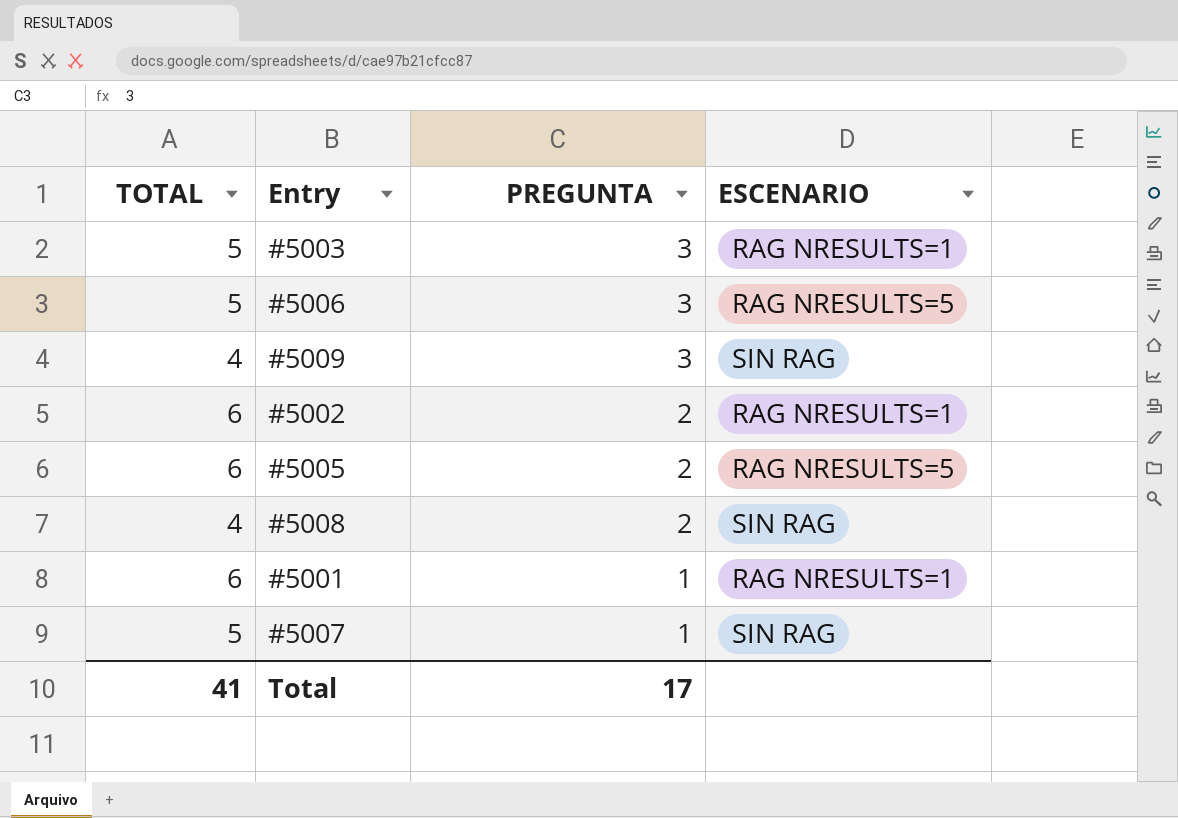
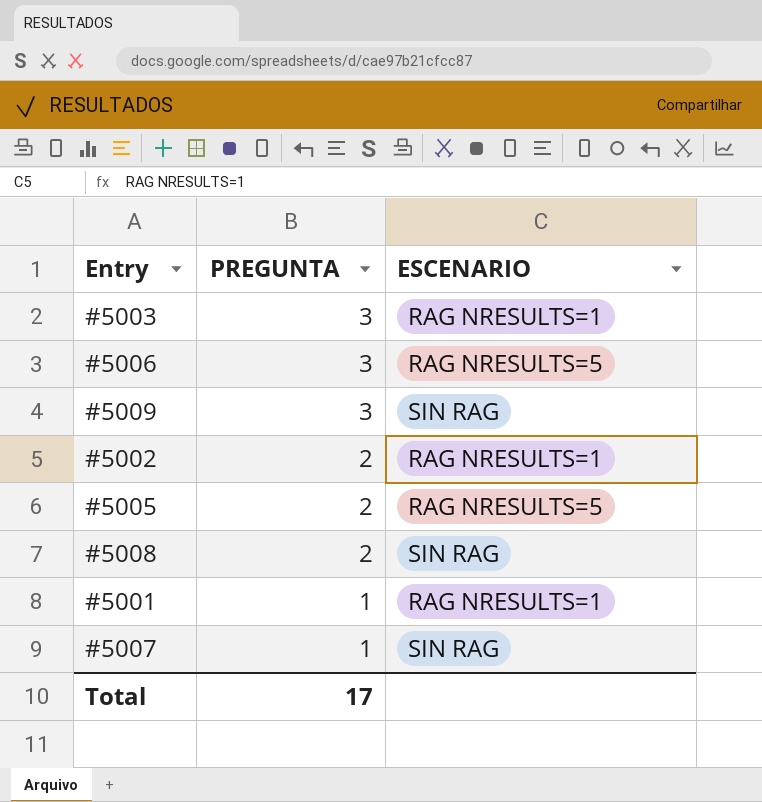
column TOTAL | position: 1 -> none

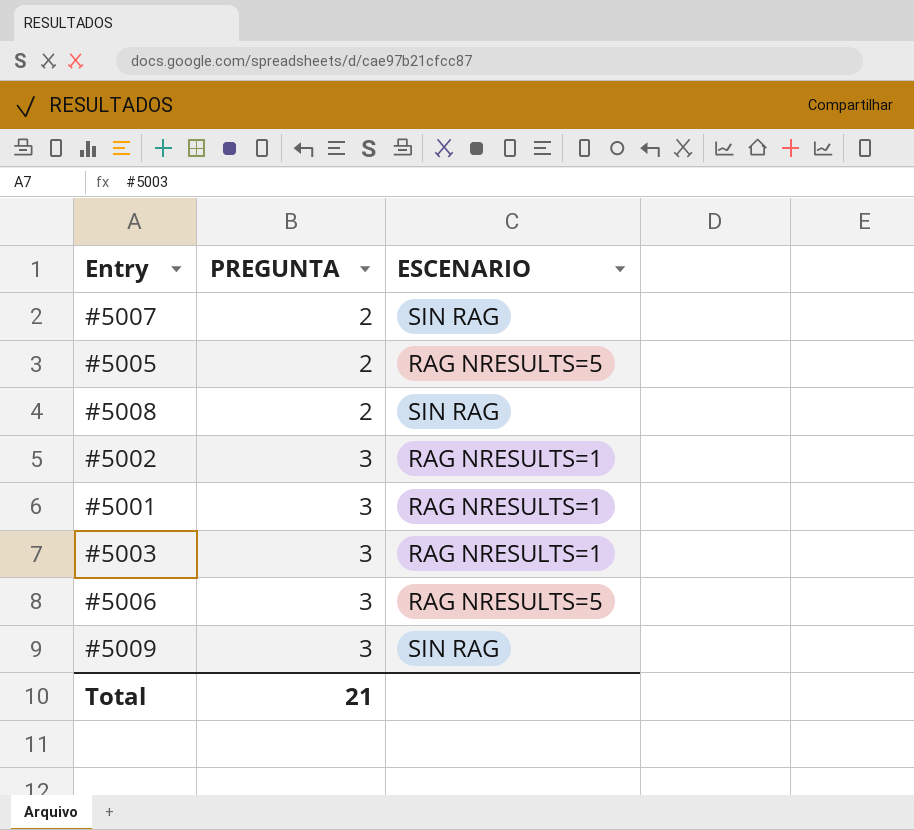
row order: PREGUNTA descending -> PREGUNTA ascending
#5007 | PREGUNTA: 1 -> 2
#5002 | PREGUNTA: 2 -> 3
#5001 | PREGUNTA: 1 -> 3
Total | PREGUNTA: 17 -> 21

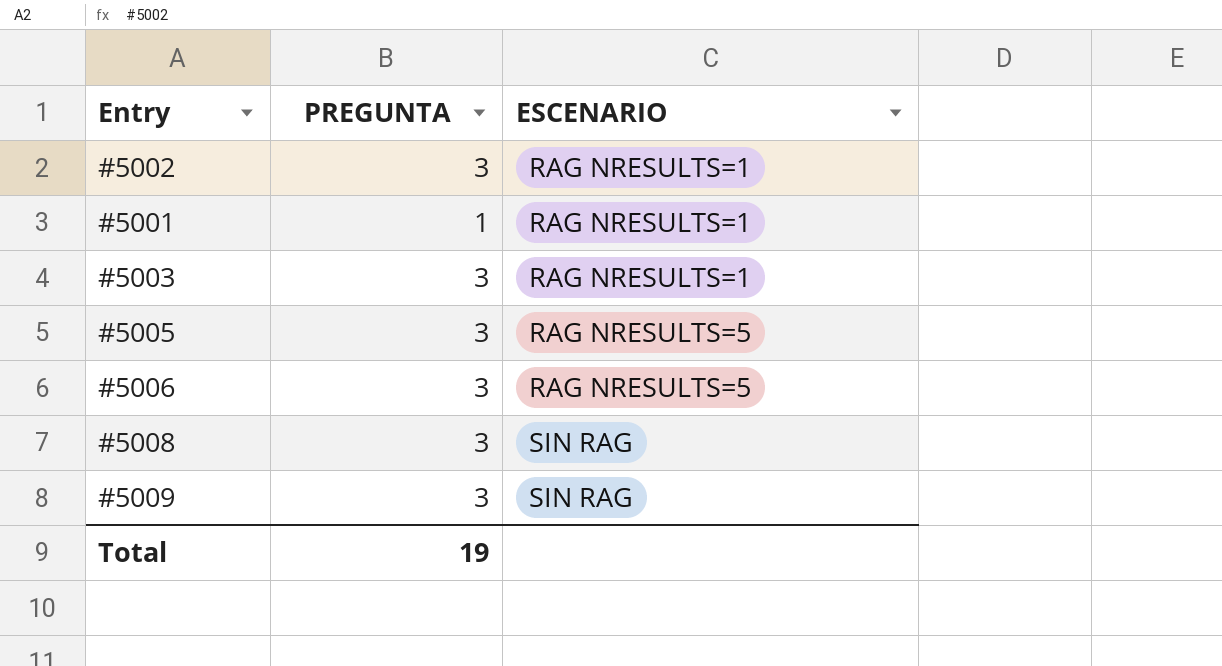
row order: PREGUNTA ascending -> ESCENARIO ascending
row #5007: 2 | SIN RAG -> none
#5001 | PREGUNTA: 3 -> 1
#5005 | PREGUNTA: 2 -> 3
#5008 | PREGUNTA: 2 -> 3
Total | PREGUNTA: 21 -> 19

